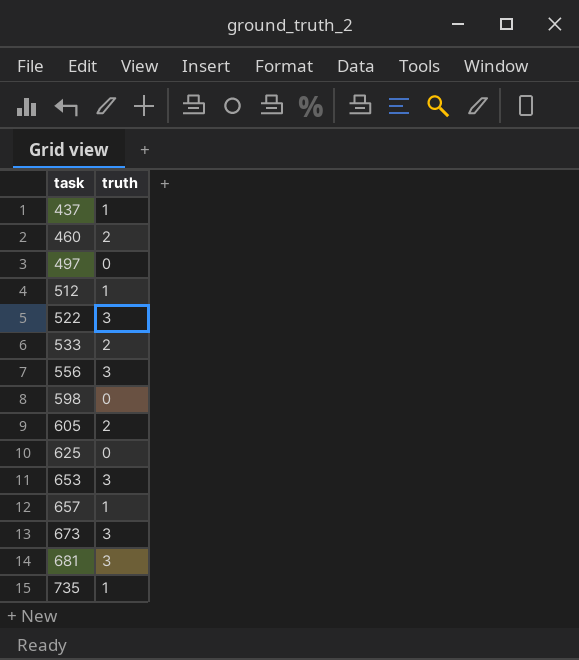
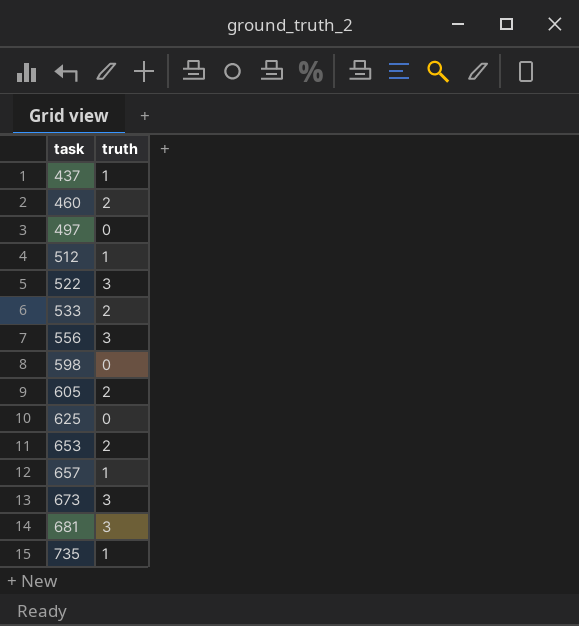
653 | truth: 3 -> 2

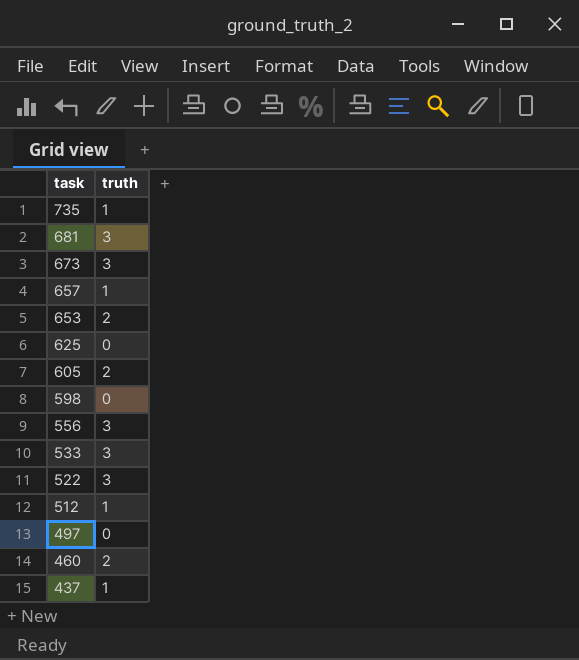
row order: task ascending -> task descending
533 | truth: 2 -> 3

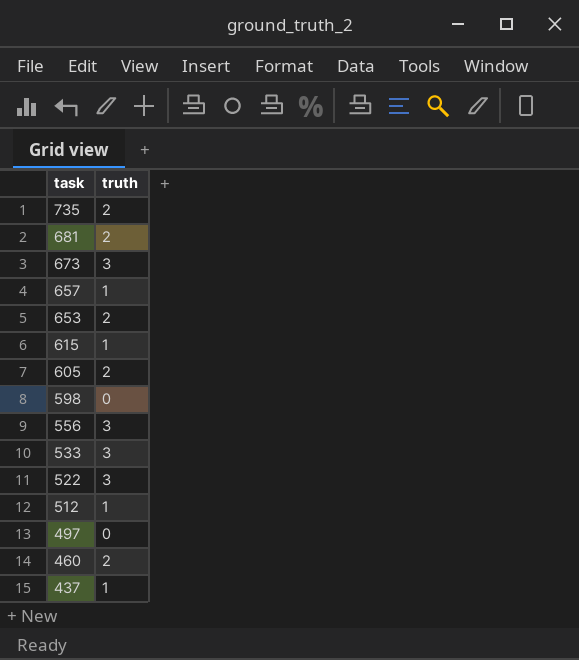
row 625: 0 -> none
735 | truth: 1 -> 2
681 | truth: 3 -> 2
row 615: none -> 1

